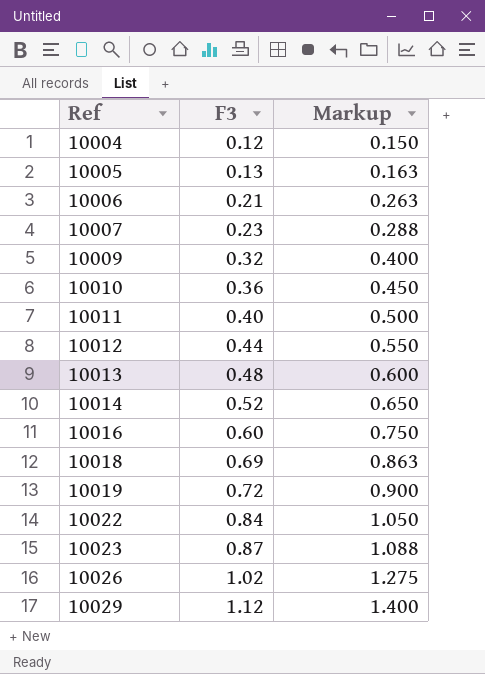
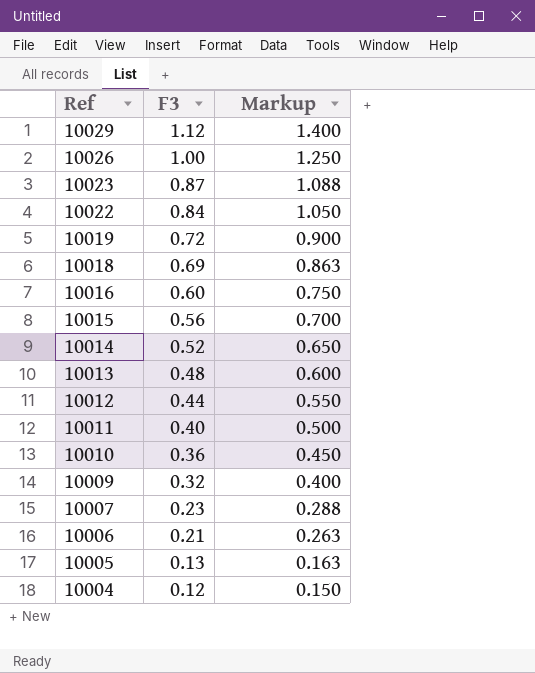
row order: Ref ascending -> Ref descending
10026 | F3: 1.02 -> 1.00
10026 | Markup: 1.275 -> 1.250
row 10015: none -> 0.56 | 0.700

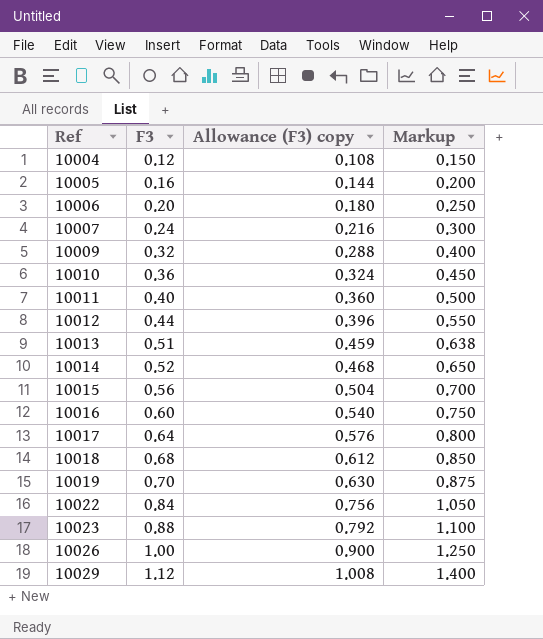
row order: Ref descending -> Ref ascending
column Allowance (F3) copy | formula: none -> [F3] * 0.9
10005 | F3: 0.13 -> 0.16
10005 | Markup: 0.163 -> 0.200
10006 | F3: 0.21 -> 0.20
10006 | Markup: 0.263 -> 0.250
10007 | F3: 0.23 -> 0.24
10007 | Markup: 0.288 -> 0.300
10013 | F3: 0.48 -> 0.51
10013 | Markup: 0.600 -> 0.638
row 10017: none -> 0.64 | 0.576 | 0.800
10018 | F3: 0.69 -> 0.68
10018 | Markup: 0.863 -> 0.850
10019 | F3: 0.72 -> 0.70
10019 | Markup: 0.900 -> 0.875
10023 | F3: 0.87 -> 0.88
10023 | Markup: 1.088 -> 1.100

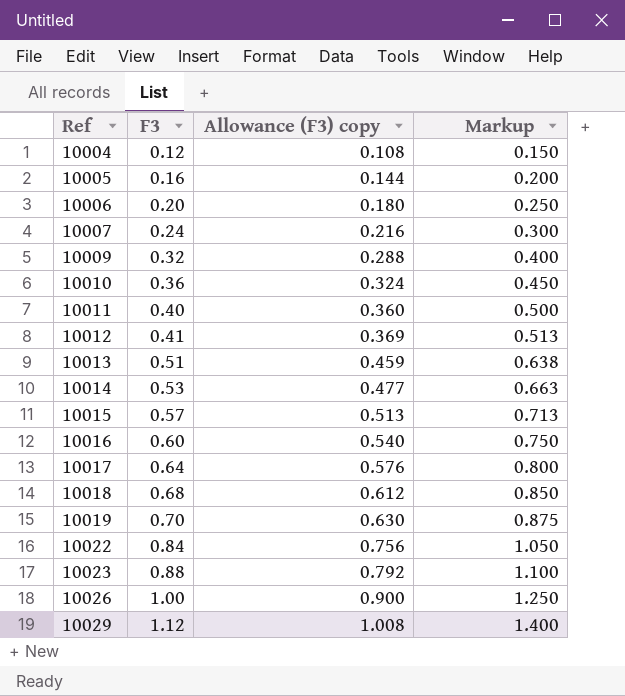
10012 | F3: 0.44 -> 0.41
10012 | Allowance (F3) copy: 0.396 -> 0.369
10012 | Markup: 0.550 -> 0.513
10014 | F3: 0.52 -> 0.53
10014 | Allowance (F3) copy: 0.468 -> 0.477
10014 | Markup: 0.650 -> 0.663
10015 | F3: 0.56 -> 0.57
10015 | Allowance (F3) copy: 0.504 -> 0.513
10015 | Markup: 0.700 -> 0.713

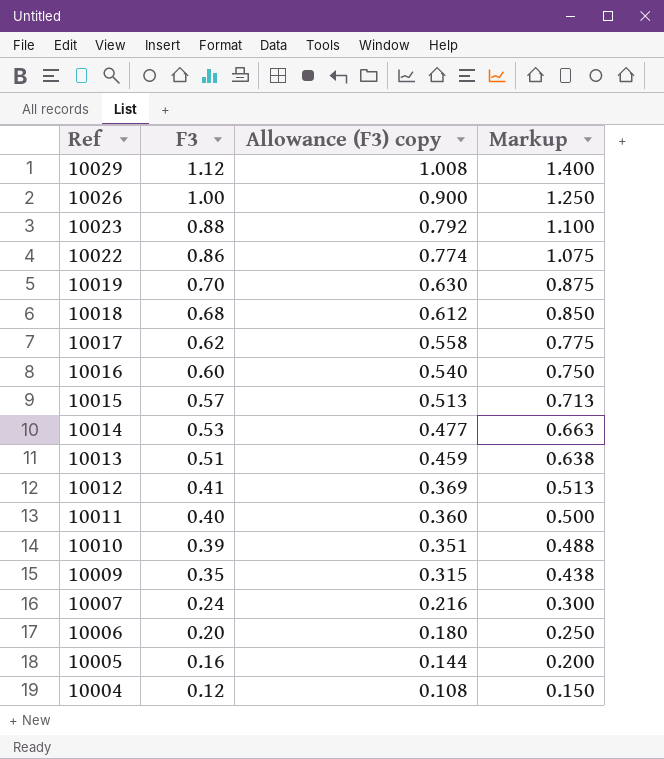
row order: Ref ascending -> Ref descending
10022 | F3: 0.84 -> 0.86
10022 | Allowance (F3) copy: 0.756 -> 0.774
10022 | Markup: 1.050 -> 1.075
10017 | F3: 0.64 -> 0.62
10017 | Allowance (F3) copy: 0.576 -> 0.558
10017 | Markup: 0.800 -> 0.775
10010 | F3: 0.36 -> 0.39
10010 | Allowance (F3) copy: 0.324 -> 0.351
10010 | Markup: 0.450 -> 0.488
10009 | F3: 0.32 -> 0.35
10009 | Allowance (F3) copy: 0.288 -> 0.315
10009 | Markup: 0.400 -> 0.438

